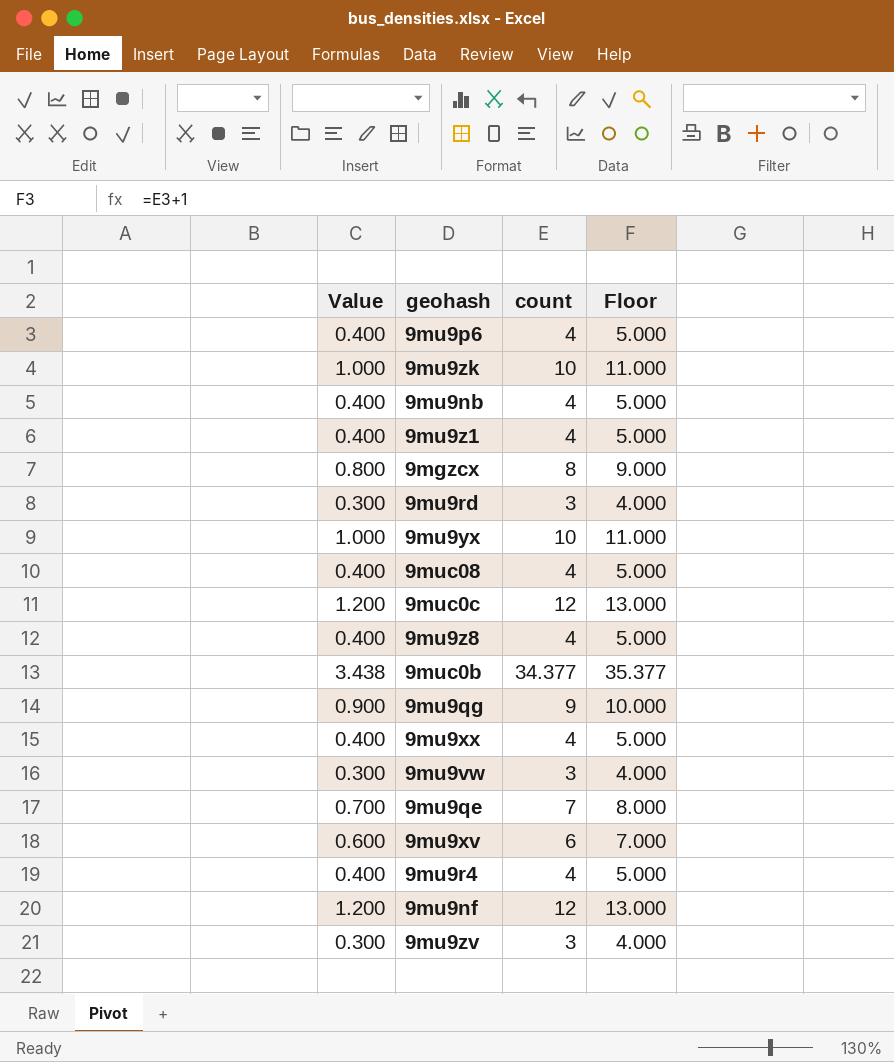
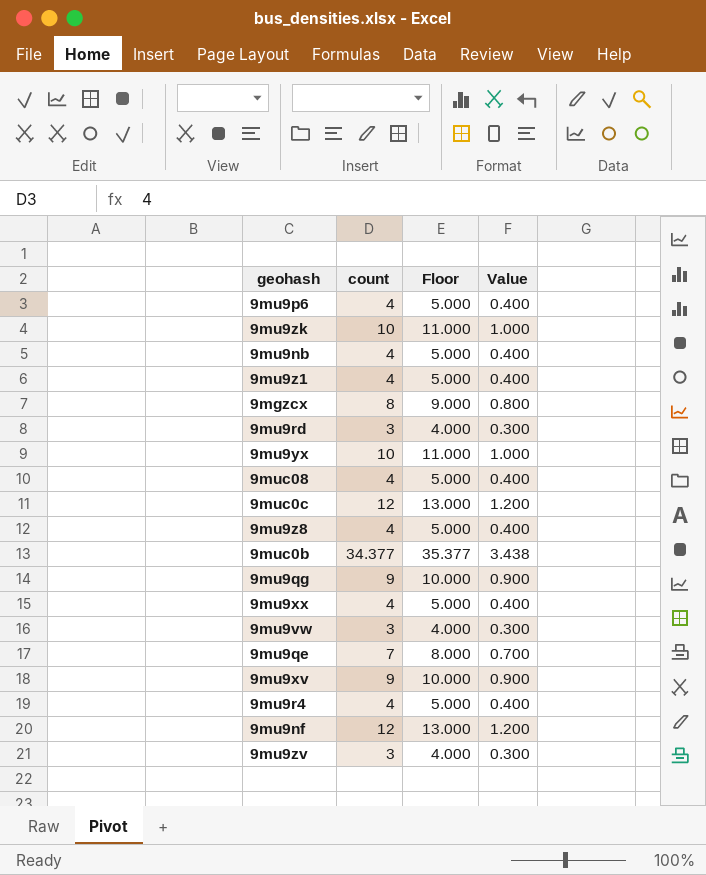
column Value | position: 1 -> 4
9mu9xv | count: 6 -> 9
9mu9xv | Floor: 7.000 -> 10.000
9mu9xv | Value: 0.600 -> 0.900

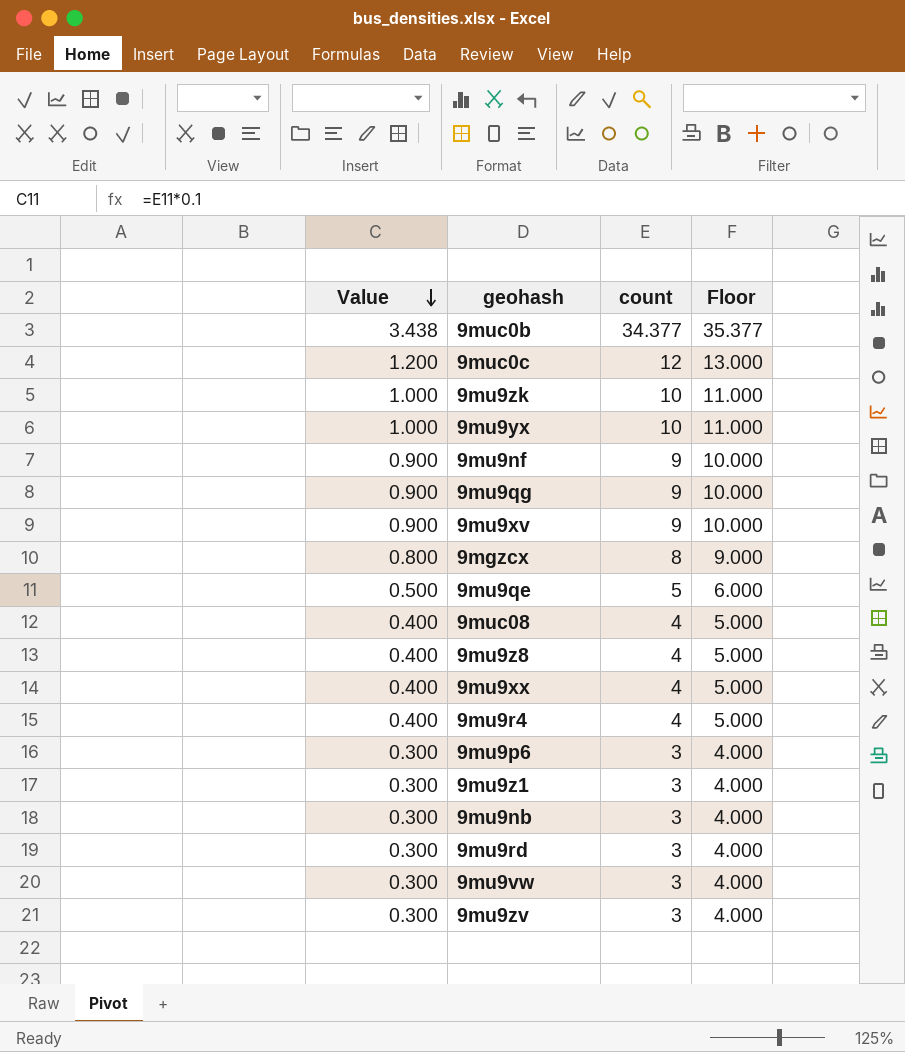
row order: none -> Value descending
column Value | position: 4 -> 1
9mu9nf | Value: 1.200 -> 0.900
9mu9nf | count: 12 -> 9
9mu9nf | Floor: 13.000 -> 10.000
9mu9qe | Value: 0.700 -> 0.500
9mu9qe | count: 7 -> 5
9mu9qe | Floor: 8.000 -> 6.000
9mu9p6 | Value: 0.400 -> 0.300
9mu9p6 | count: 4 -> 3
9mu9p6 | Floor: 5.000 -> 4.000
9mu9z1 | Value: 0.400 -> 0.300
9mu9z1 | count: 4 -> 3
9mu9z1 | Floor: 5.000 -> 4.000
9mu9nb | Value: 0.400 -> 0.300
9mu9nb | count: 4 -> 3
9mu9nb | Floor: 5.000 -> 4.000

